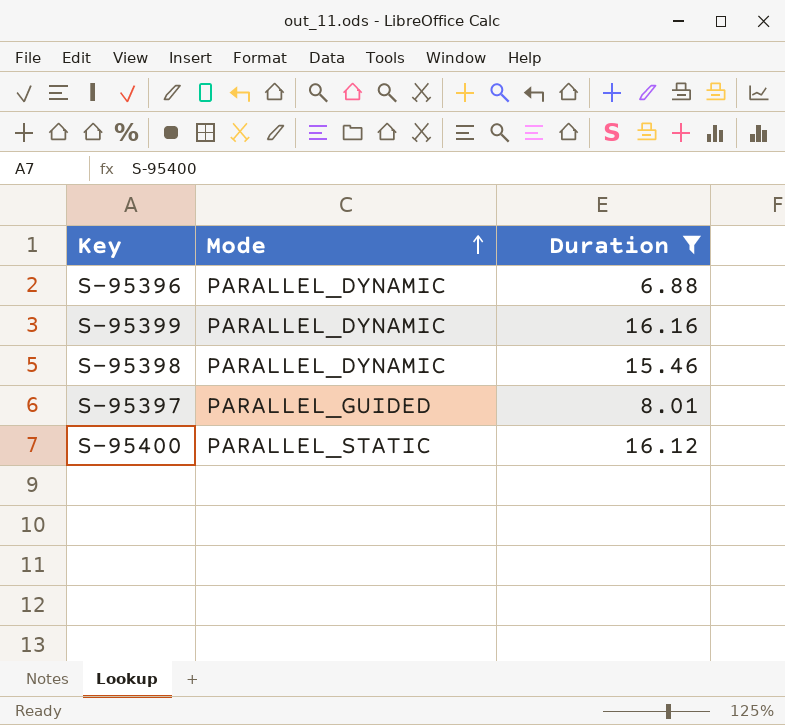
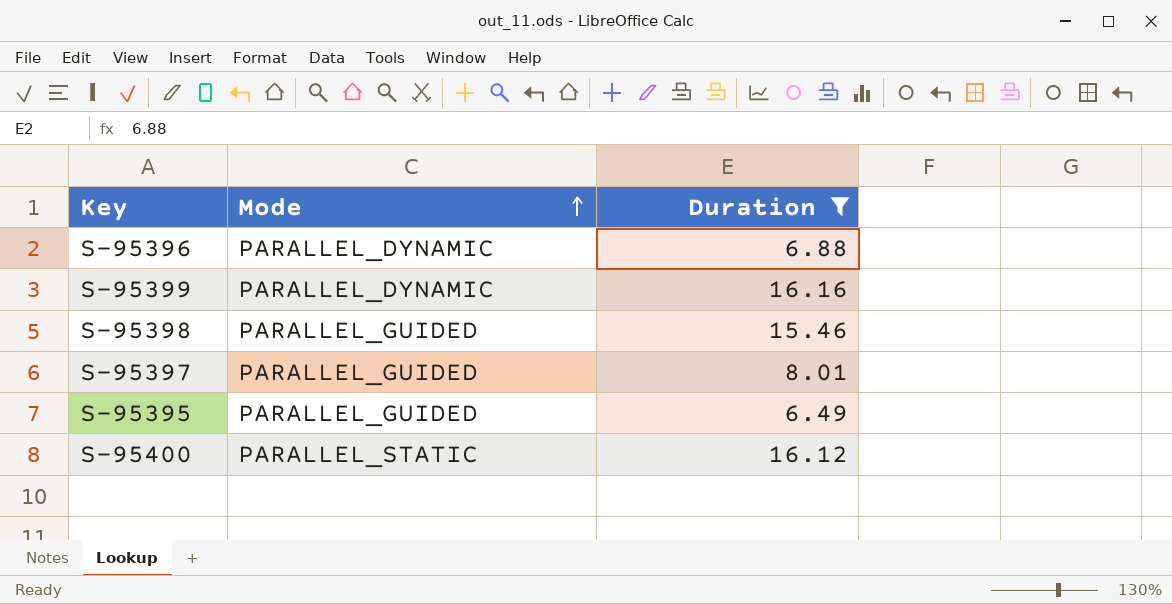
S-95398 | Mode: PARALLEL_DYNAMIC -> PARALLEL_GUIDED
row S-95395: none -> PARALLEL_GUIDED | 6.49

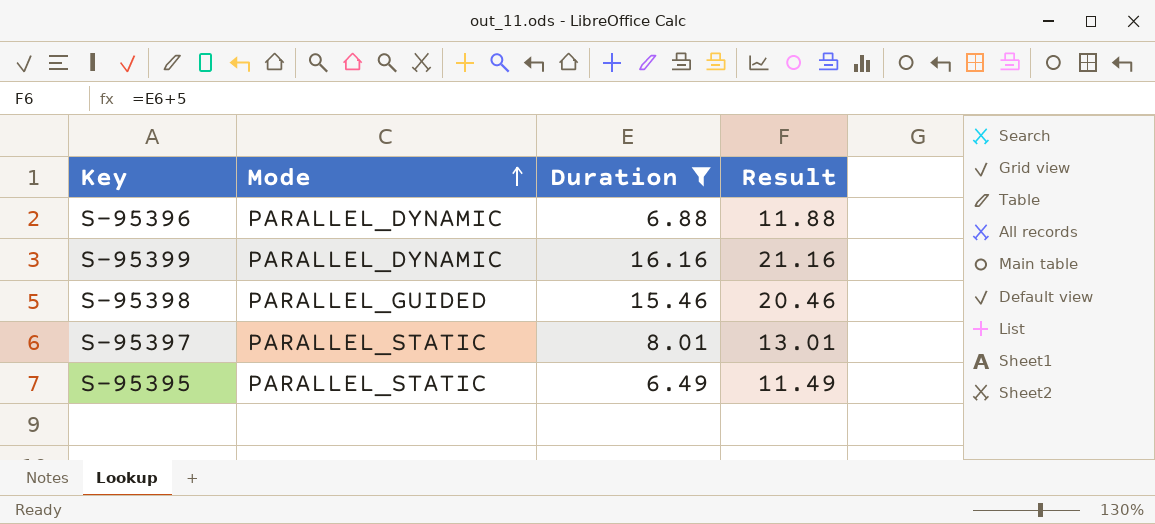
column Result | formula: none -> [Duration] + 5
row S-95400: PARALLEL_STATIC | 16.12 -> none
S-95397 | Mode: PARALLEL_GUIDED -> PARALLEL_STATIC
S-95395 | Mode: PARALLEL_GUIDED -> PARALLEL_STATIC

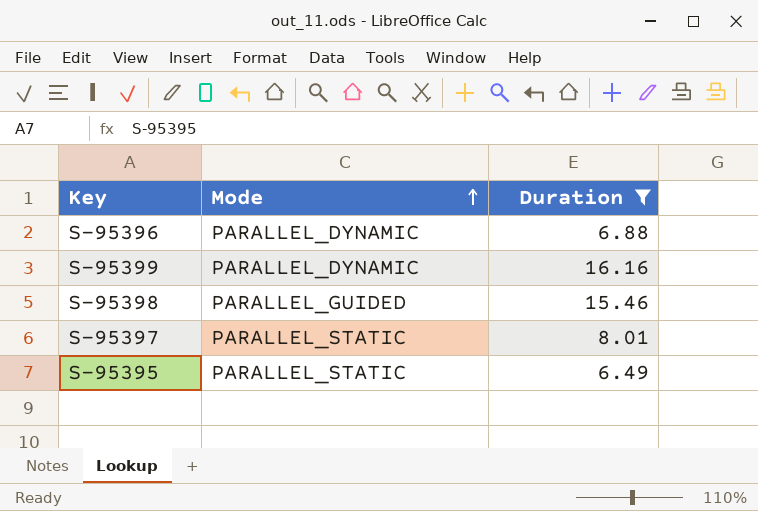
column Result | formula: [Duration] + 5 -> none

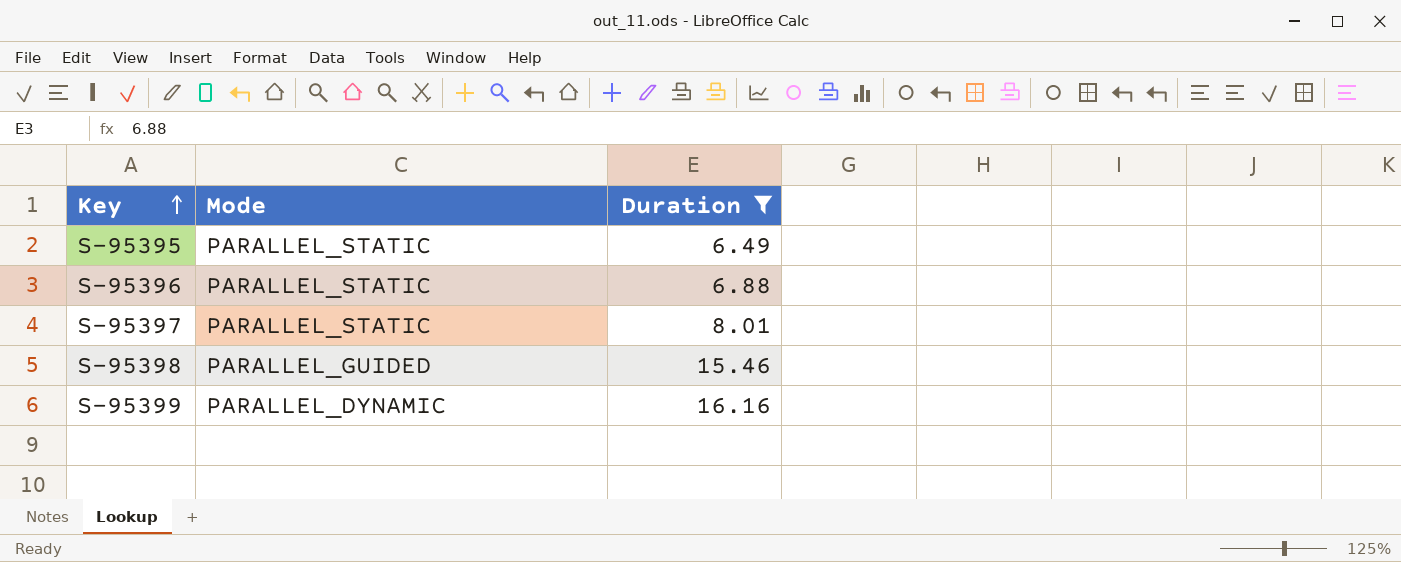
row order: Mode ascending -> Key ascending
S-95396 | Mode: PARALLEL_DYNAMIC -> PARALLEL_STATIC

